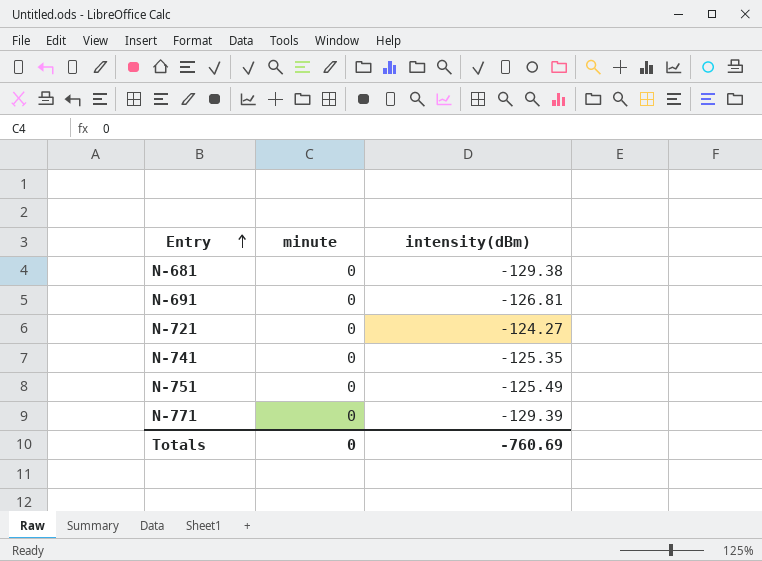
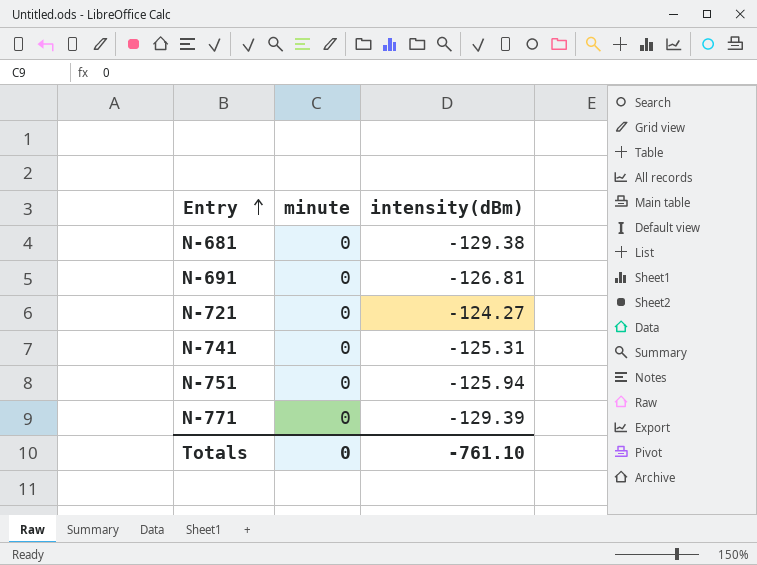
N-741 | intensity(dBm): -125.35 -> -125.31
N-751 | intensity(dBm): -125.49 -> -125.94
Totals | intensity(dBm): -760.69 -> -761.10

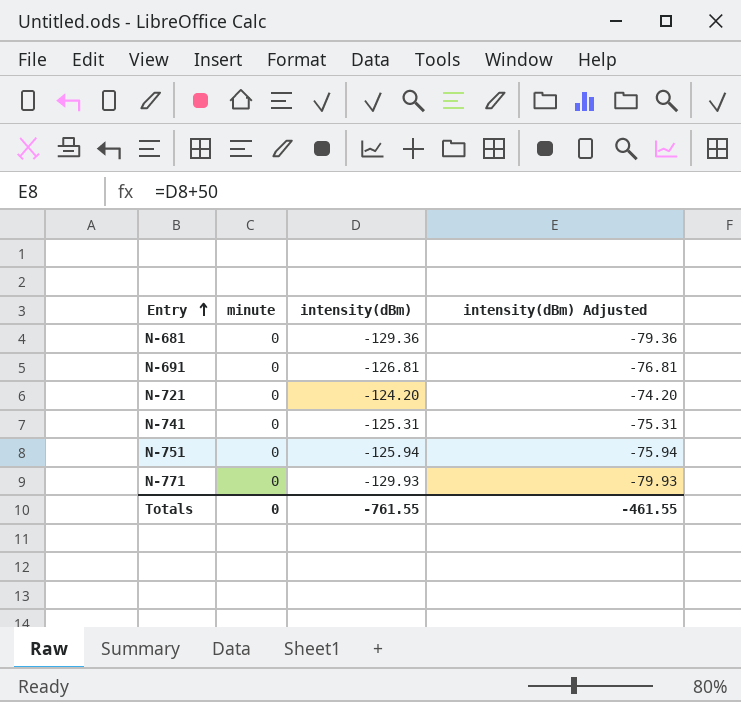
column intensity(dBm) Adjusted | formula: none -> [intensity(dBm)] + 50
N-681 | intensity(dBm): -129.38 -> -129.36
N-721 | intensity(dBm): -124.27 -> -124.20
N-771 | intensity(dBm): -129.39 -> -129.93
Totals | intensity(dBm): -761.10 -> -761.55

